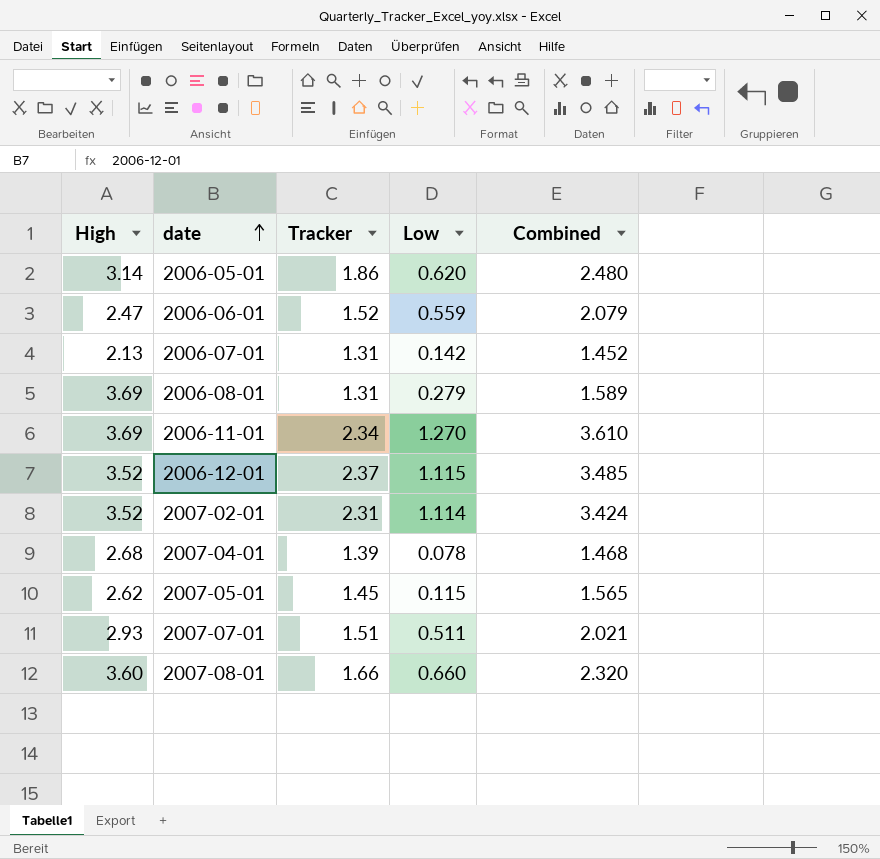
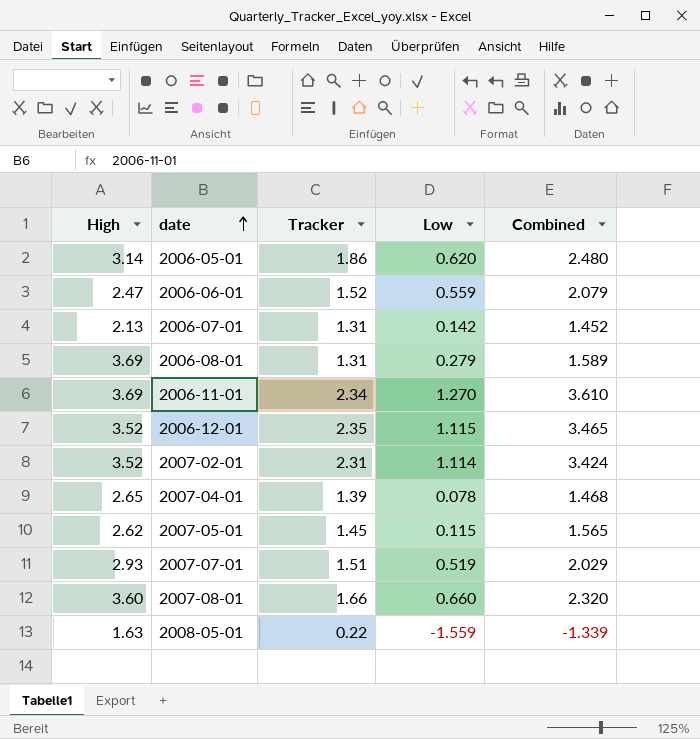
2006-12-01 | Tracker: 2.37 -> 2.35
2006-12-01 | Combined: 3.485 -> 3.465
2007-04-01 | High: 2.68 -> 2.65
2007-07-01 | Low: 0.511 -> 0.519
2007-07-01 | Combined: 2.021 -> 2.029
row 2008-05-01: none -> 1.63 | 0.22 | -1.559 | -1.339

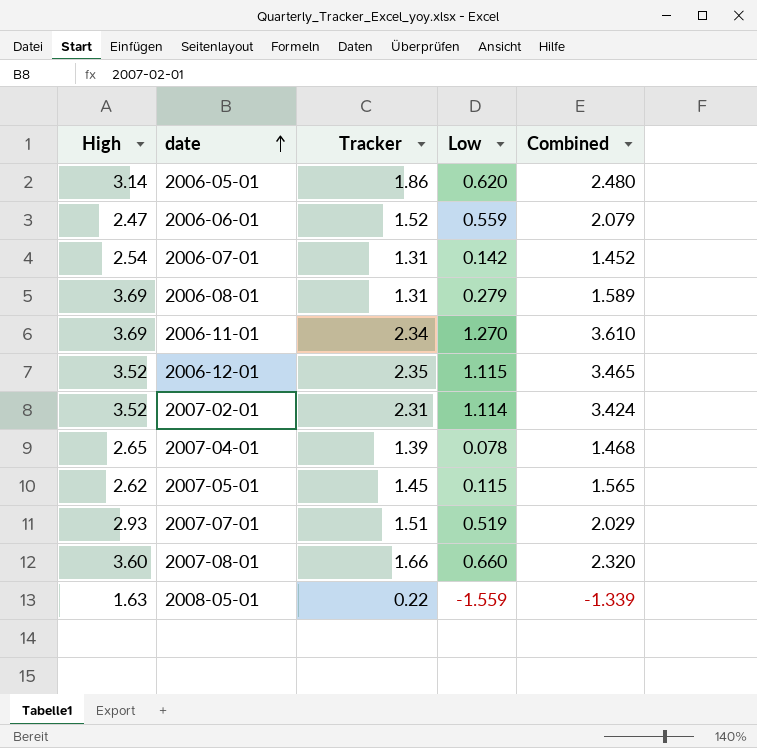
2006-07-01 | High: 2.13 -> 2.54

